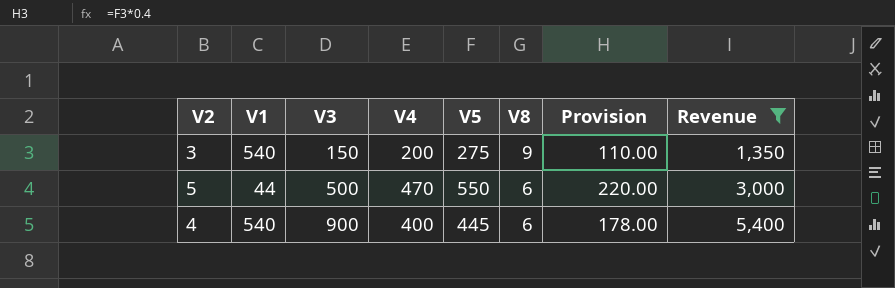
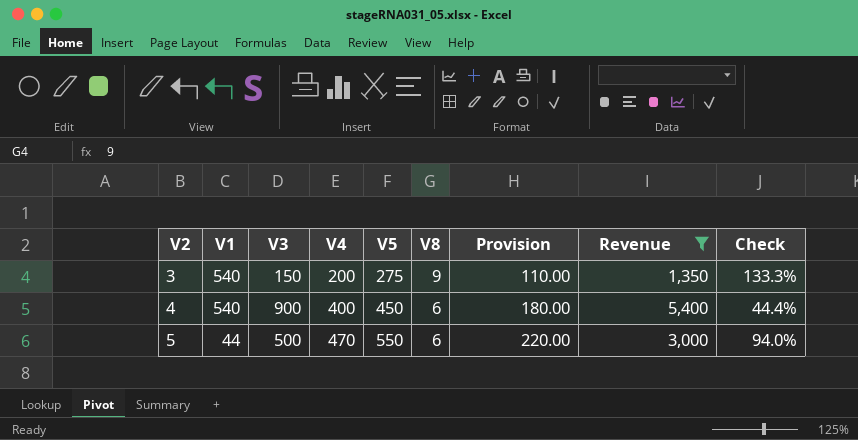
row order: V3 ascending -> V2 ascending
column Check | formula: none -> [V4] / [V3]
4 | V5: 445 -> 450
4 | Provision: 178.00 -> 180.00

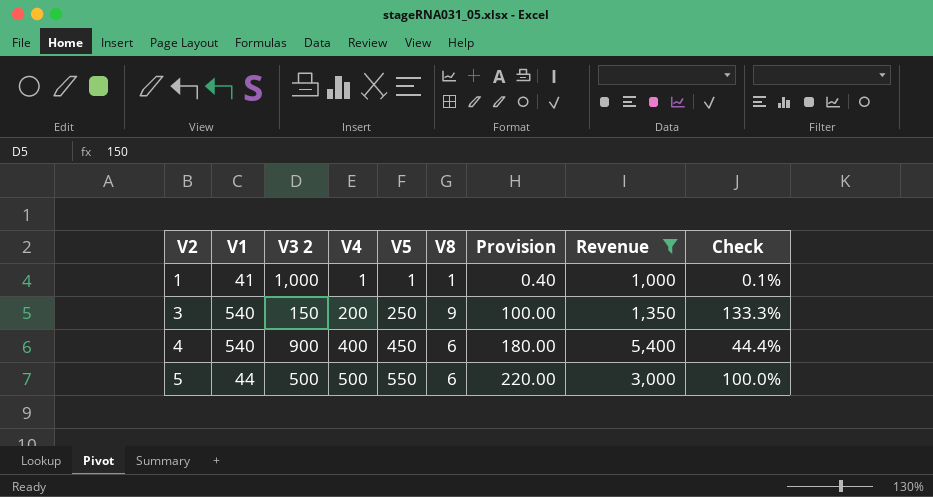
column name: V3 -> V3 2
row 1: none -> 41 | 1,000 | 1 | 1 | 1 | 0.40 | 1,000 | 0.1%
3 | V5: 275 -> 250
3 | Provision: 110.00 -> 100.00
5 | V4: 470 -> 500
5 | Check: 94.0% -> 100.0%

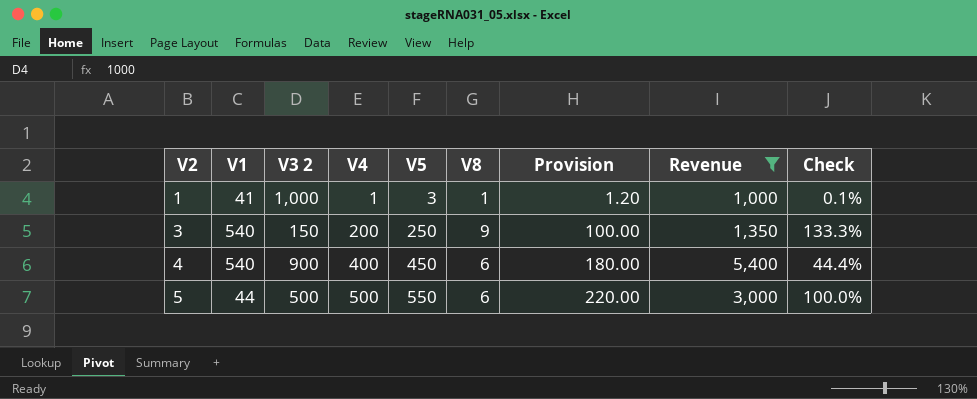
1 | V5: 1 -> 3
1 | Provision: 0.40 -> 1.20

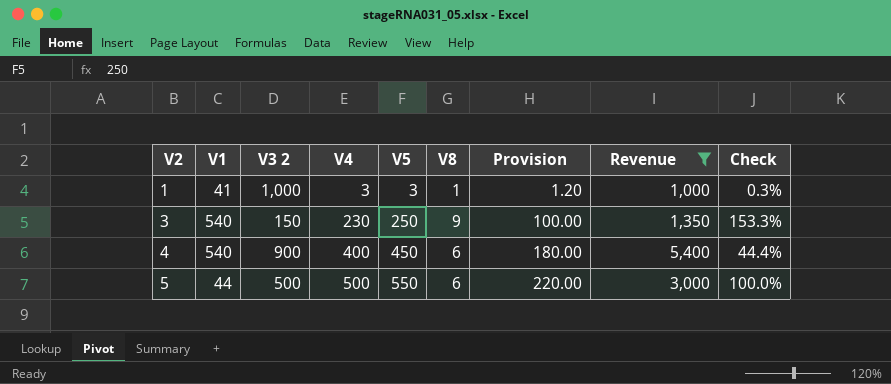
1 | V4: 1 -> 3
1 | Check: 0.1% -> 0.3%
3 | V4: 200 -> 230
3 | Check: 133.3% -> 153.3%

